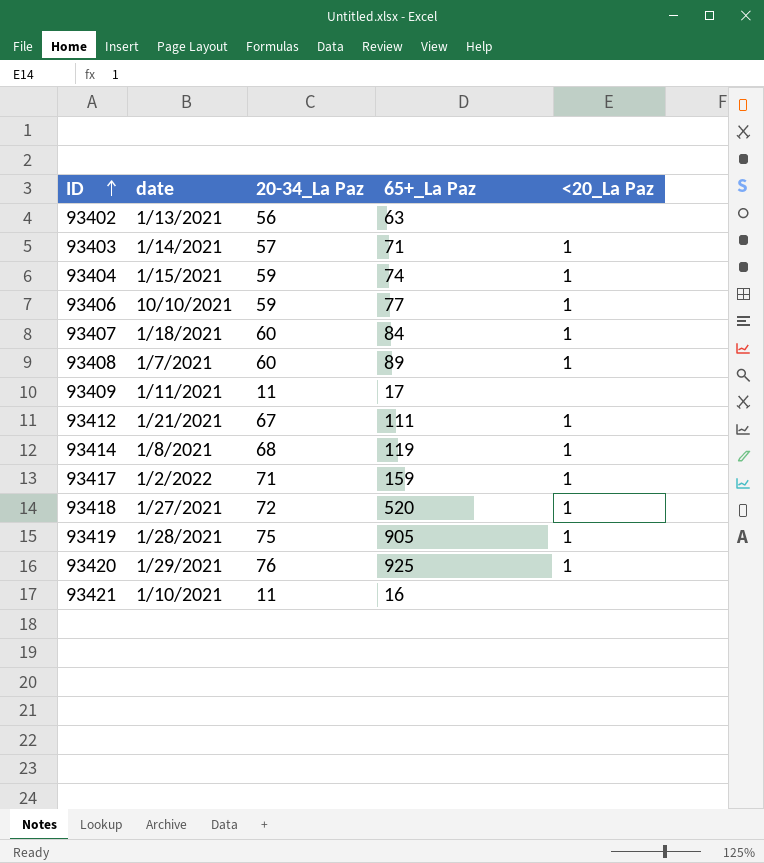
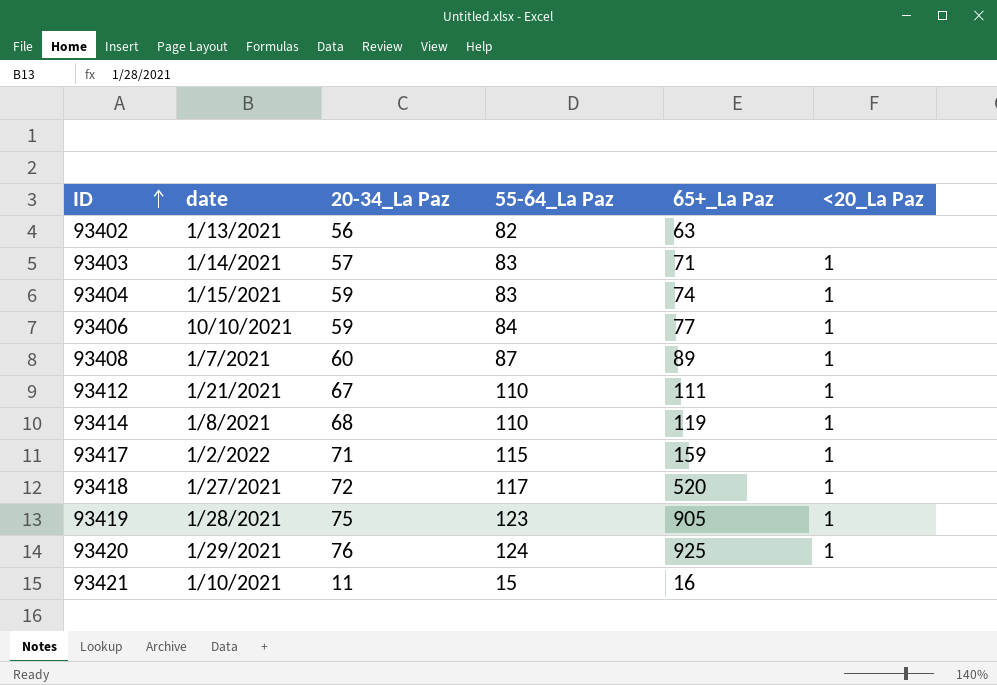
column 55-64_La Paz | position: none -> 4
row 93407: 1/18/2021 | 60 | 84 | 1 -> none
row 93409: 1/11/2021 | 11 | 17 | none -> none

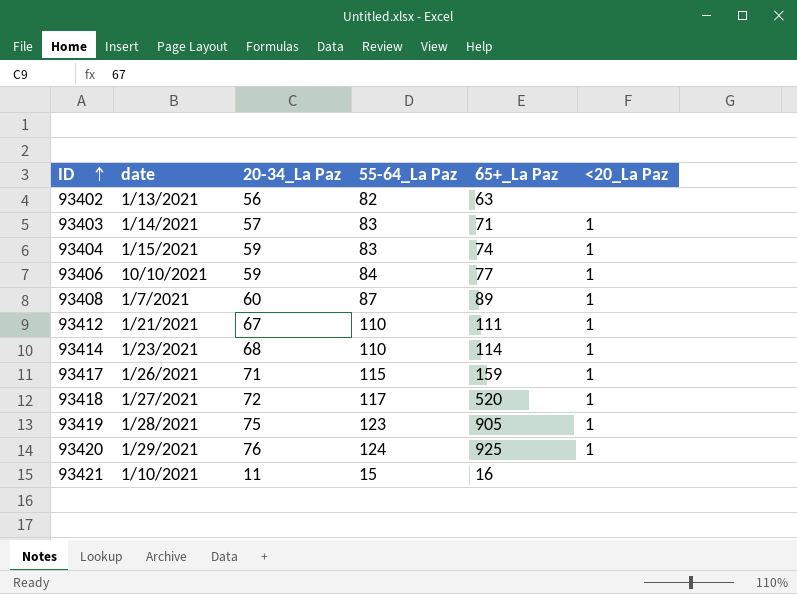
93414 | date: 1/8/2021 -> 1/23/2021
93414 | 65+_La Paz: 119 -> 114
93417 | date: 1/2/2022 -> 1/26/2021

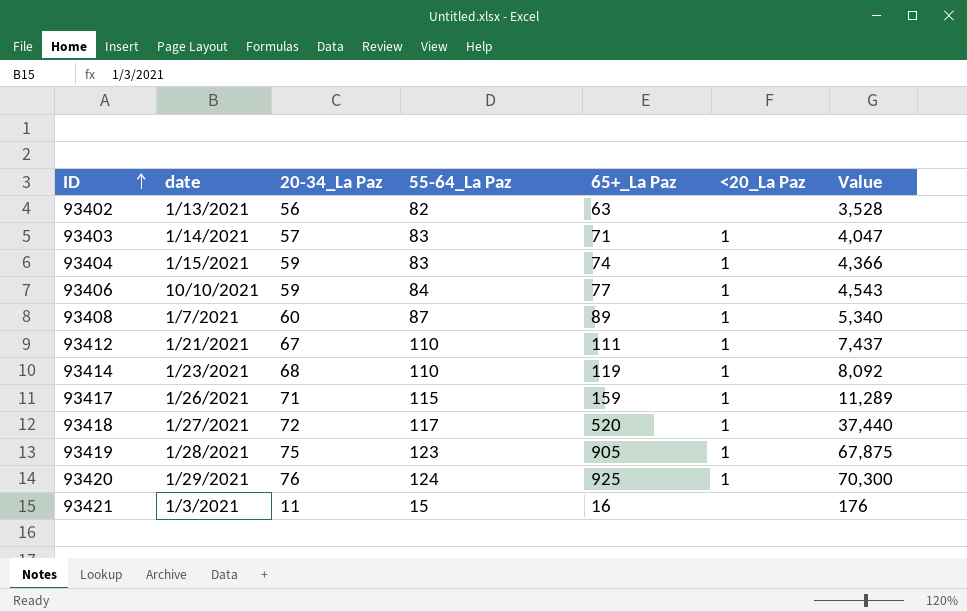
column Value | formula: none -> [20-34_La Paz] * [65+_La Paz]
93414 | 65+_La Paz: 114 -> 119
93421 | date: 1/10/2021 -> 1/3/2021

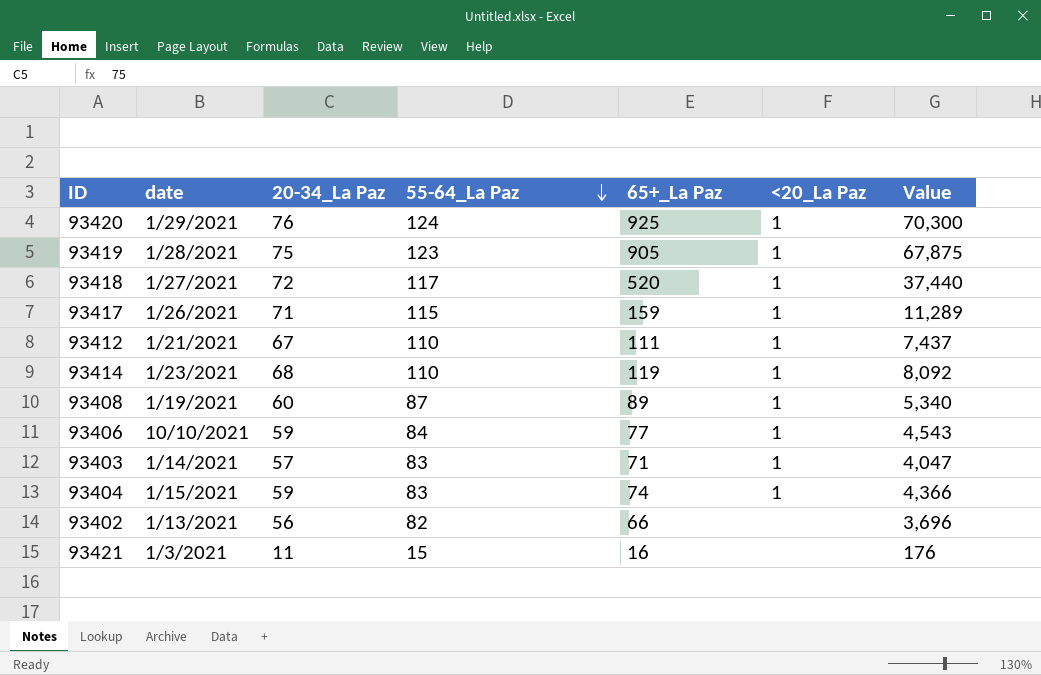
row order: ID ascending -> 55-64_La Paz descending
93408 | date: 1/7/2021 -> 1/19/2021
93402 | 65+_La Paz: 63 -> 66
93402 | Value: 3,528 -> 3,696

